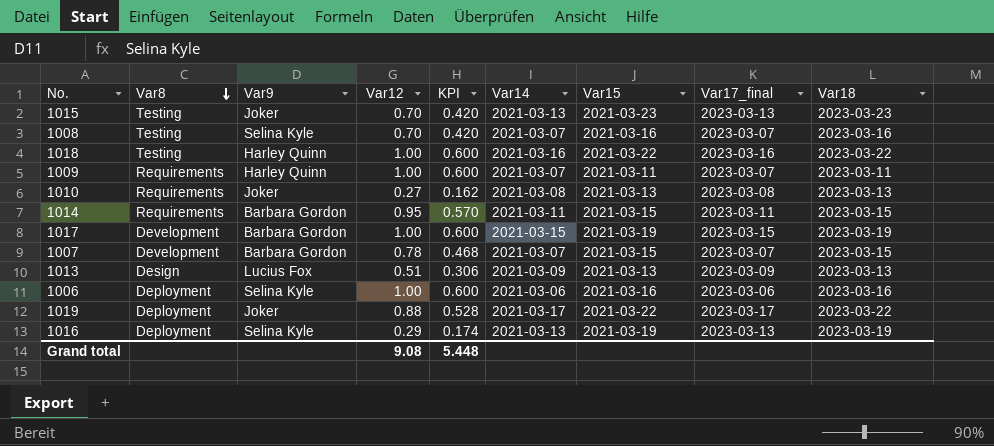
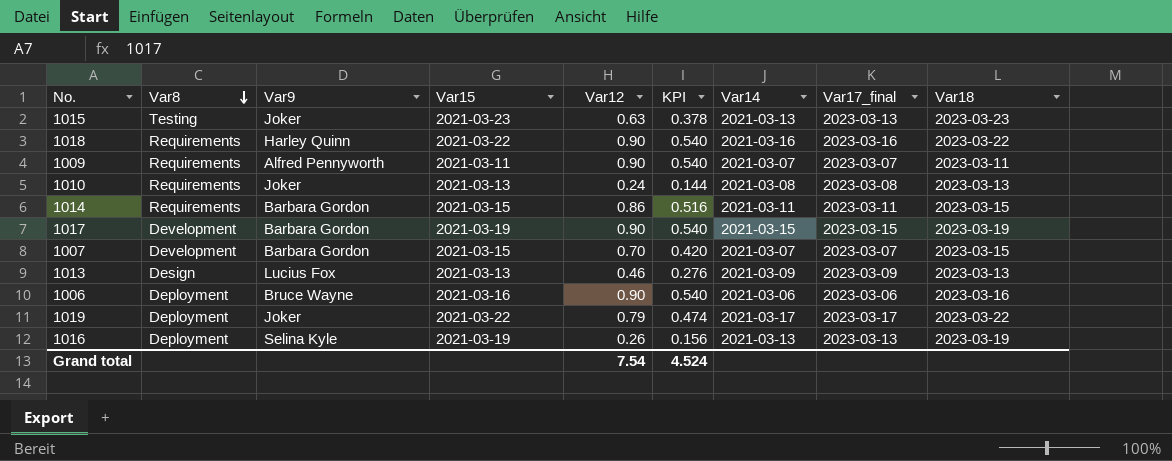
column Var15 | position: 7 -> 4
row 1008: Testing | Selina Kyle | 0.70 | 0.420 | 2021-03-07 | 2021-03-16 | 2023-03-07 | 2023-03-16 -> none
1015 | Var12: 0.70 -> 0.63
1015 | KPI: 0.420 -> 0.378
1018 | Var8: Testing -> Requirements
1018 | Var12: 1.00 -> 0.90
1018 | KPI: 0.600 -> 0.540
1009 | Var9: Harley Quinn -> Alfred Pennyworth
1009 | Var12: 1.00 -> 0.90
1009 | KPI: 0.600 -> 0.540
1010 | Var12: 0.27 -> 0.24
1010 | KPI: 0.162 -> 0.144
1014 | Var12: 0.95 -> 0.86
1014 | KPI: 0.570 -> 0.516
1017 | Var12: 1.00 -> 0.90
1017 | KPI: 0.600 -> 0.540
1007 | Var12: 0.78 -> 0.70
1007 | KPI: 0.468 -> 0.420
1013 | Var12: 0.51 -> 0.46
1013 | KPI: 0.306 -> 0.276
1006 | Var9: Selina Kyle -> Bruce Wayne
1006 | Var12: 1.00 -> 0.90
1006 | KPI: 0.600 -> 0.540
1019 | Var12: 0.88 -> 0.79
1019 | KPI: 0.528 -> 0.474
1016 | Var12: 0.29 -> 0.26
1016 | KPI: 0.174 -> 0.156
Grand total | Var12: 9.08 -> 7.54
Grand total | KPI: 5.448 -> 4.524

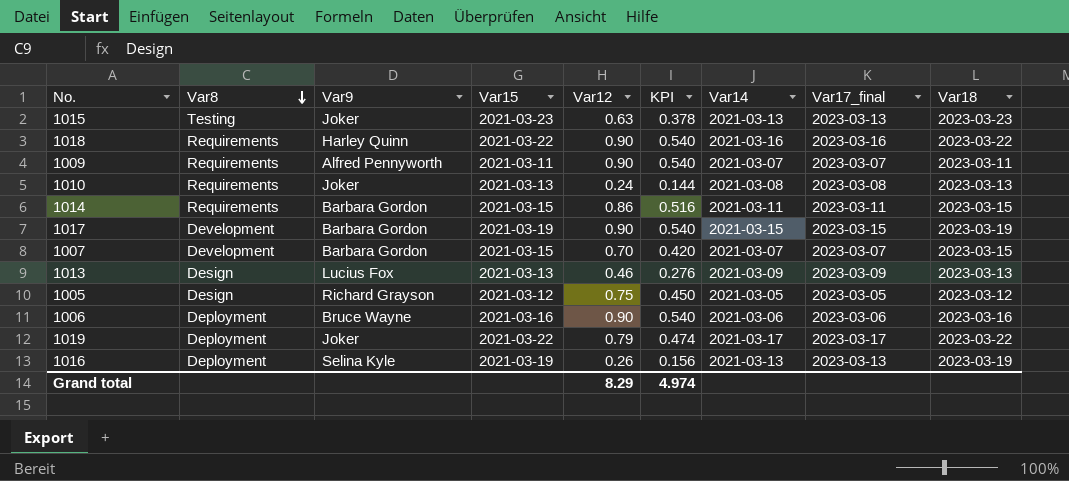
row 1005: none -> Design | Richard Grayson | 2021-03-12 | 0.75 | 0.450 | 2021-03-05 | 2023-03-05 | 2023-03-12
Grand total | Var12: 7.54 -> 8.29
Grand total | KPI: 4.524 -> 4.974

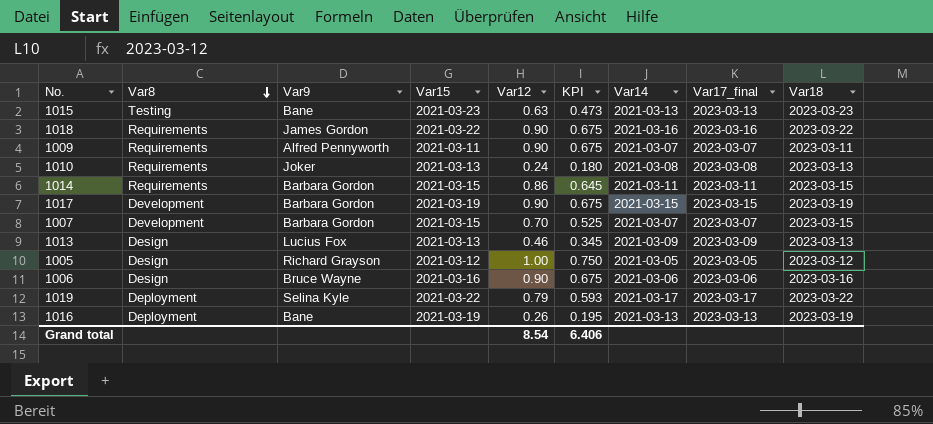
column KPI | formula: [Var12] * 0.6 -> [Var12] * 0.75
1015 | Var9: Joker -> Bane
1018 | Var9: Harley Quinn -> James Gordon
1005 | Var12: 0.75 -> 1.00
1006 | Var8: Deployment -> Design
1019 | Var9: Joker -> Selina Kyle
1016 | Var9: Selina Kyle -> Bane
Grand total | Var12: 8.29 -> 8.54
Grand total | KPI: 4.974 -> 6.406

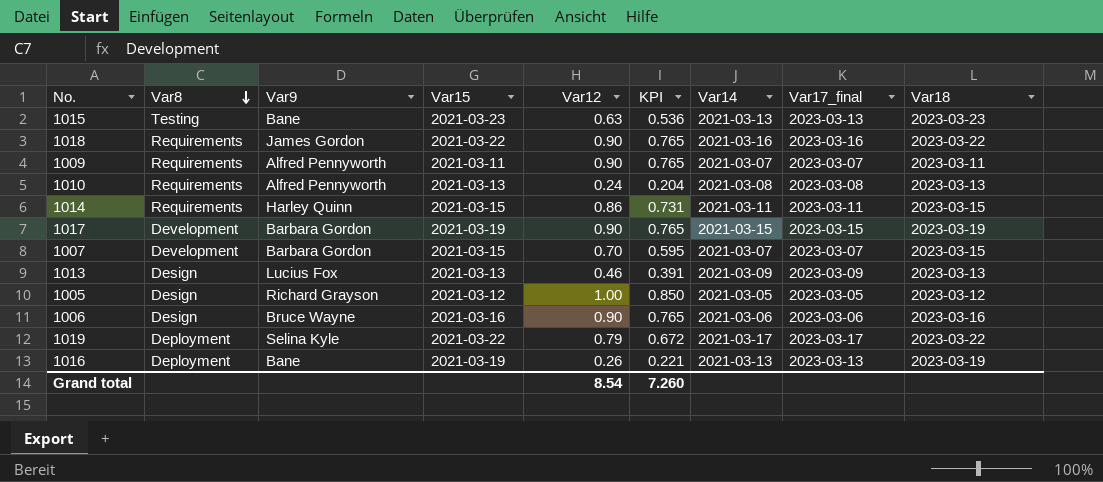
column KPI | formula: [Var12] * 0.75 -> [Var12] * 0.85
1010 | Var9: Joker -> Alfred Pennyworth
1014 | Var9: Barbara Gordon -> Harley Quinn
Grand total | KPI: 6.406 -> 7.260

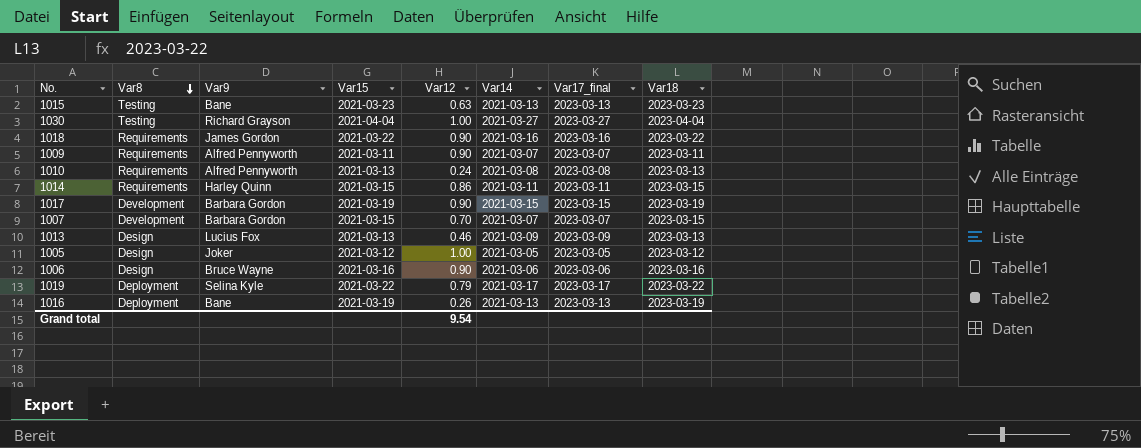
column KPI | formula: [Var12] * 0.85 -> none
row 1030: none -> Testing | Richard Grayson | 2021-04-04 | 1.00 | 2021-03-27 | 2023-03-27 | 2023-04-04
1005 | Var9: Richard Grayson -> Joker
Grand total | Var12: 8.54 -> 9.54

